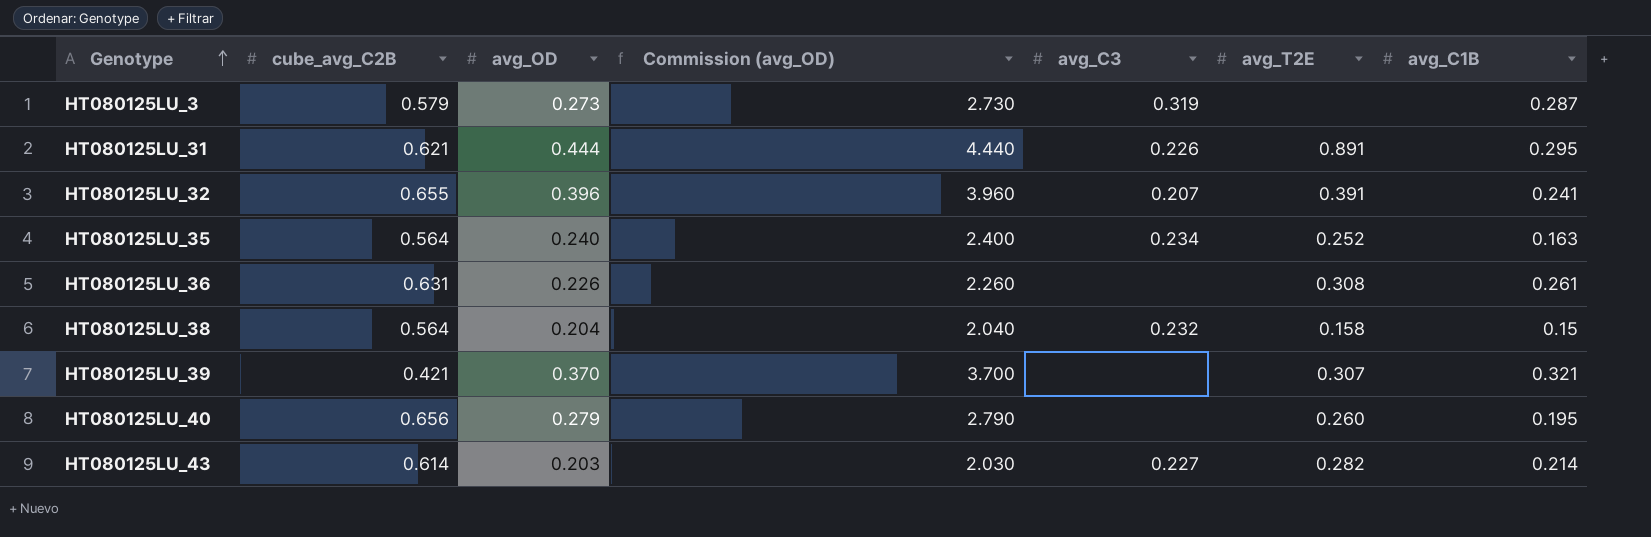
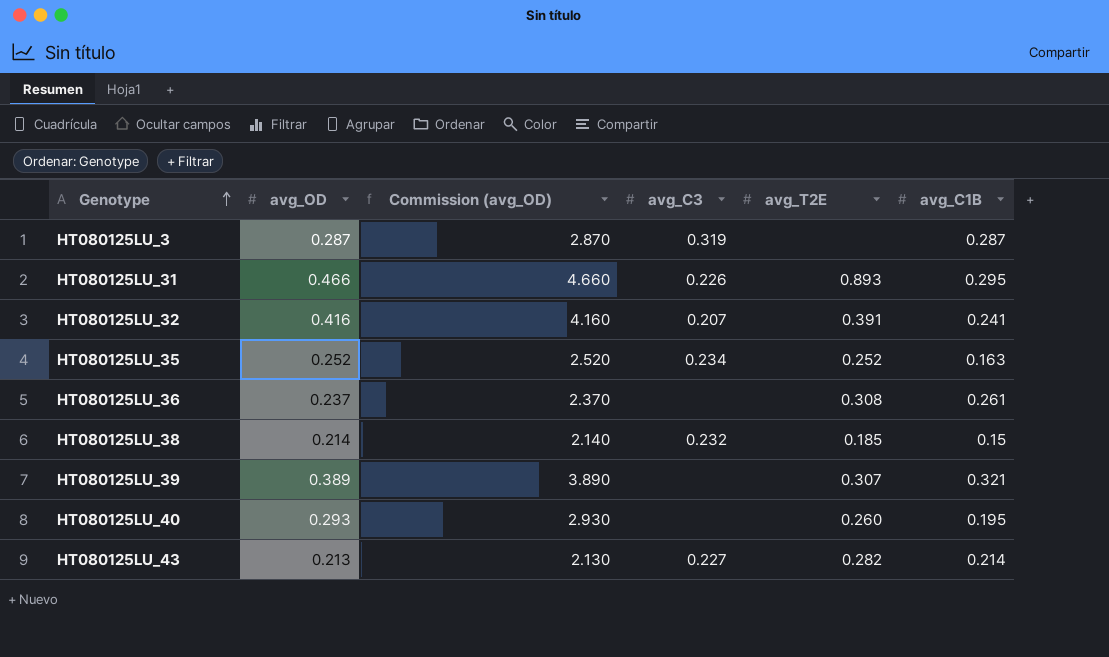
column cube_avg_C2B | position: 2 -> none
HT080125LU_3 | avg_OD: 0.273 -> 0.287
HT080125LU_3 | Commission (avg_OD): 2.730 -> 2.870
HT080125LU_31 | avg_OD: 0.444 -> 0.466
HT080125LU_31 | Commission (avg_OD): 4.440 -> 4.660
HT080125LU_31 | avg_T2E: 0.891 -> 0.893
HT080125LU_32 | avg_OD: 0.396 -> 0.416
HT080125LU_32 | Commission (avg_OD): 3.960 -> 4.160
HT080125LU_35 | avg_OD: 0.240 -> 0.252
HT080125LU_35 | Commission (avg_OD): 2.400 -> 2.520
HT080125LU_36 | avg_OD: 0.226 -> 0.237
HT080125LU_36 | Commission (avg_OD): 2.260 -> 2.370
HT080125LU_38 | avg_OD: 0.204 -> 0.214
HT080125LU_38 | Commission (avg_OD): 2.040 -> 2.140
HT080125LU_38 | avg_T2E: 0.158 -> 0.185
HT080125LU_39 | avg_OD: 0.370 -> 0.389
HT080125LU_39 | Commission (avg_OD): 3.700 -> 3.890
HT080125LU_40 | avg_OD: 0.279 -> 0.293
HT080125LU_40 | Commission (avg_OD): 2.790 -> 2.930
HT080125LU_43 | avg_OD: 0.203 -> 0.213
HT080125LU_43 | Commission (avg_OD): 2.030 -> 2.130

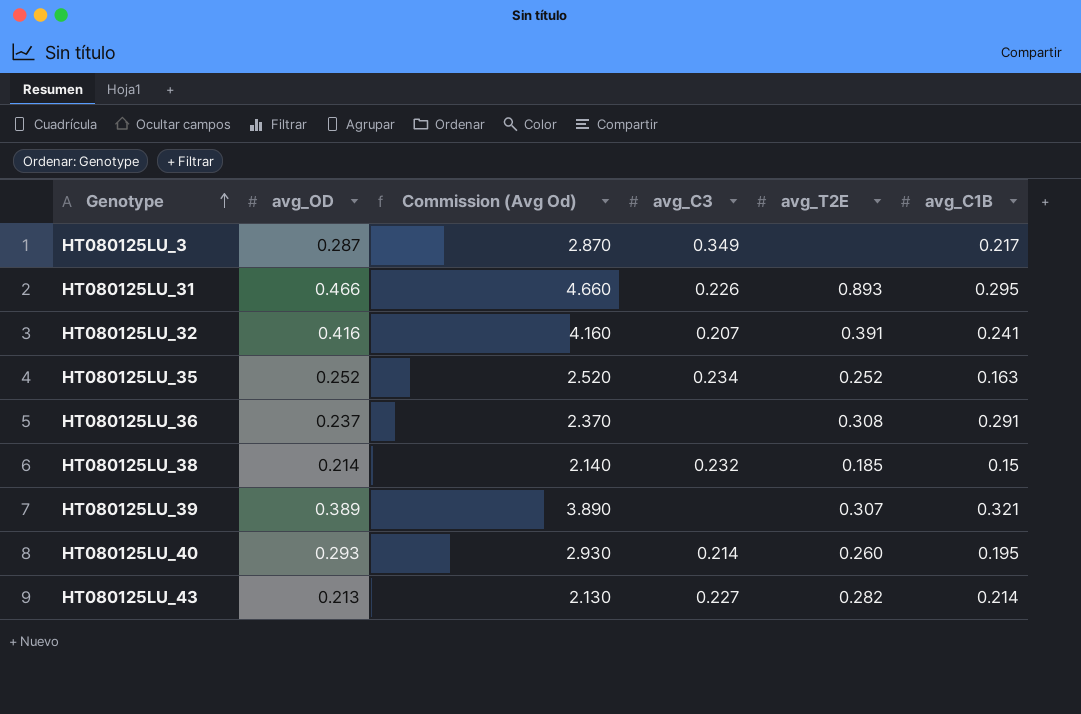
column name: Commission (avg_OD) -> Commission (Avg Od)
HT080125LU_3 | avg_C3: 0.319 -> 0.349
HT080125LU_3 | avg_C1B: 0.287 -> 0.217
HT080125LU_36 | avg_C1B: 0.261 -> 0.291
HT080125LU_40 | avg_C3: none -> 0.214

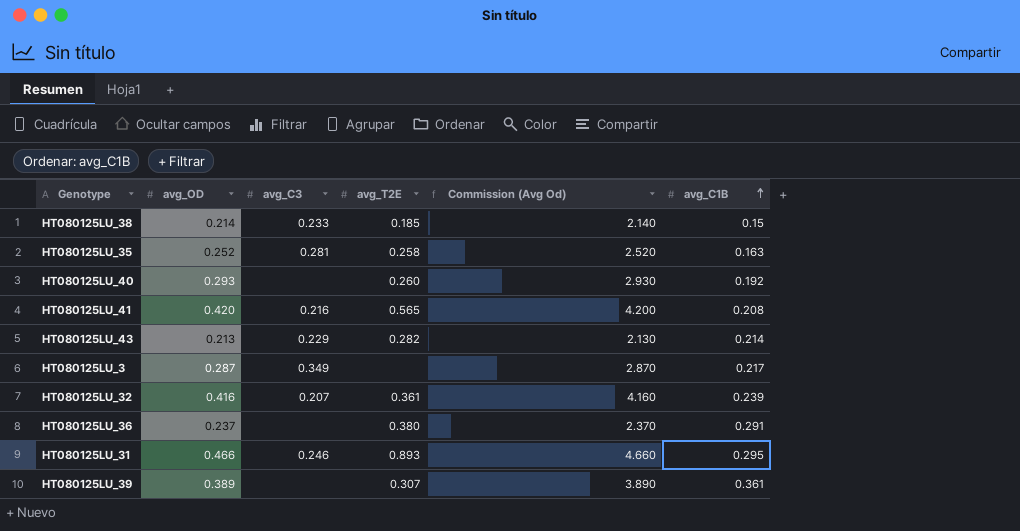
row order: Genotype ascending -> avg_C1B ascending
column Commission (Avg Od) | position: 3 -> 5
HT080125LU_38 | avg_C3: 0.232 -> 0.233
HT080125LU_35 | avg_C3: 0.234 -> 0.281
HT080125LU_35 | avg_T2E: 0.252 -> 0.258
HT080125LU_40 | avg_C3: 0.214 -> none
HT080125LU_40 | avg_C1B: 0.195 -> 0.192
row HT080125LU_41: none -> 0.420 | 0.216 | 0.565 | 4.200 | 0.208
HT080125LU_43 | avg_C3: 0.227 -> 0.229
HT080125LU_32 | avg_T2E: 0.391 -> 0.361
HT080125LU_32 | avg_C1B: 0.241 -> 0.239
HT080125LU_36 | avg_T2E: 0.308 -> 0.380
HT080125LU_31 | avg_C3: 0.226 -> 0.246
HT080125LU_39 | avg_C1B: 0.321 -> 0.361

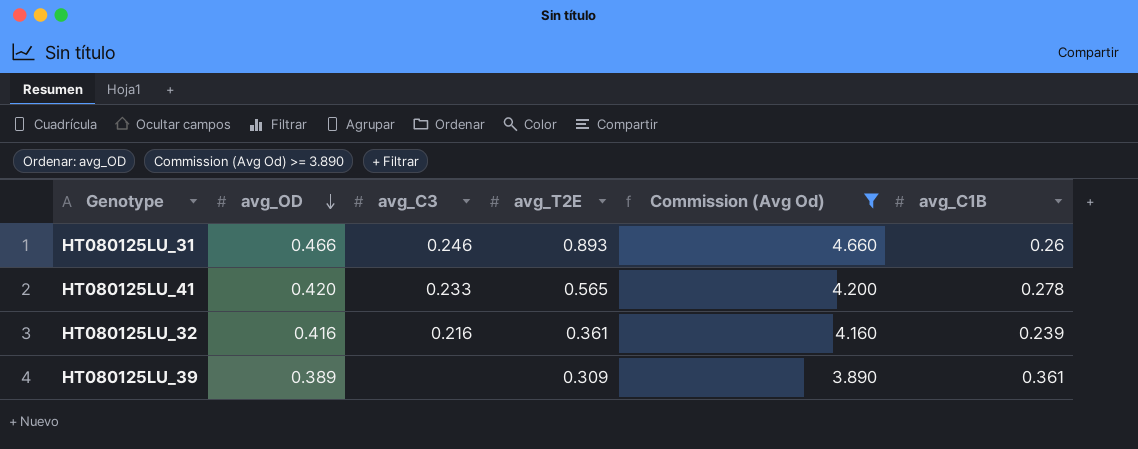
filter: none -> Commission (Avg Od) >= 3.890
row order: avg_C1B ascending -> avg_OD descending
HT080125LU_31 | avg_C1B: 0.295 -> 0.26
HT080125LU_41 | avg_C3: 0.216 -> 0.233
HT080125LU_41 | avg_C1B: 0.208 -> 0.278
HT080125LU_32 | avg_C3: 0.207 -> 0.216
HT080125LU_39 | avg_T2E: 0.307 -> 0.309

